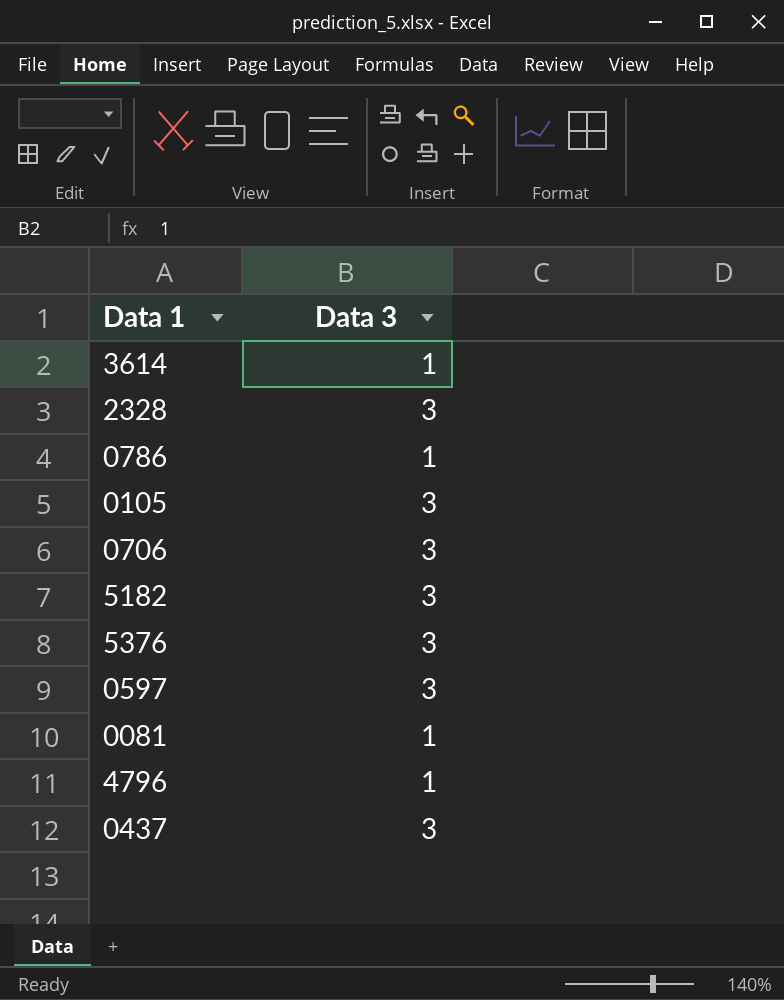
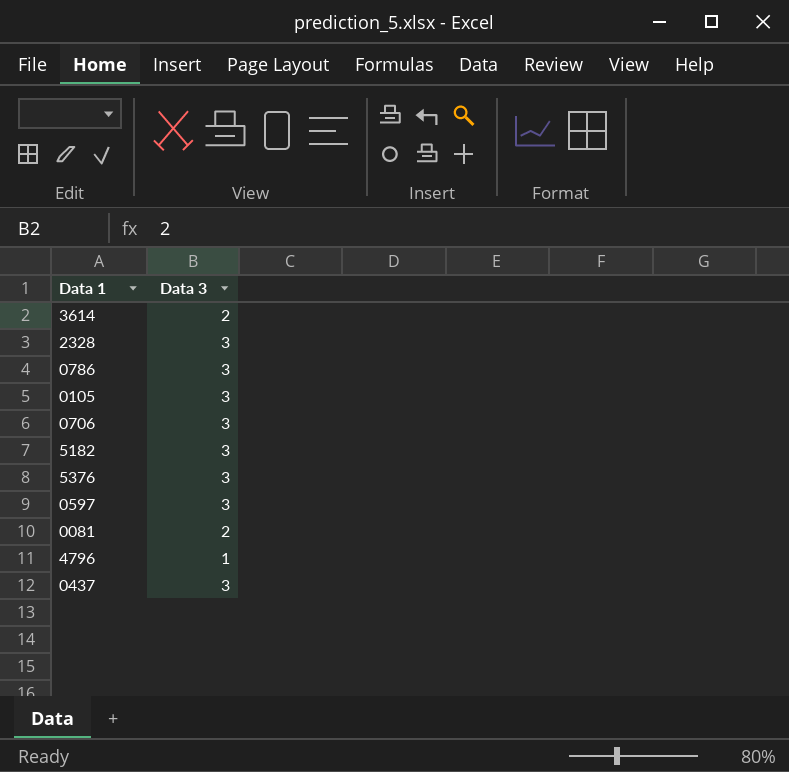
3614 | Data 3: 1 -> 2
0786 | Data 3: 1 -> 3
0081 | Data 3: 1 -> 2

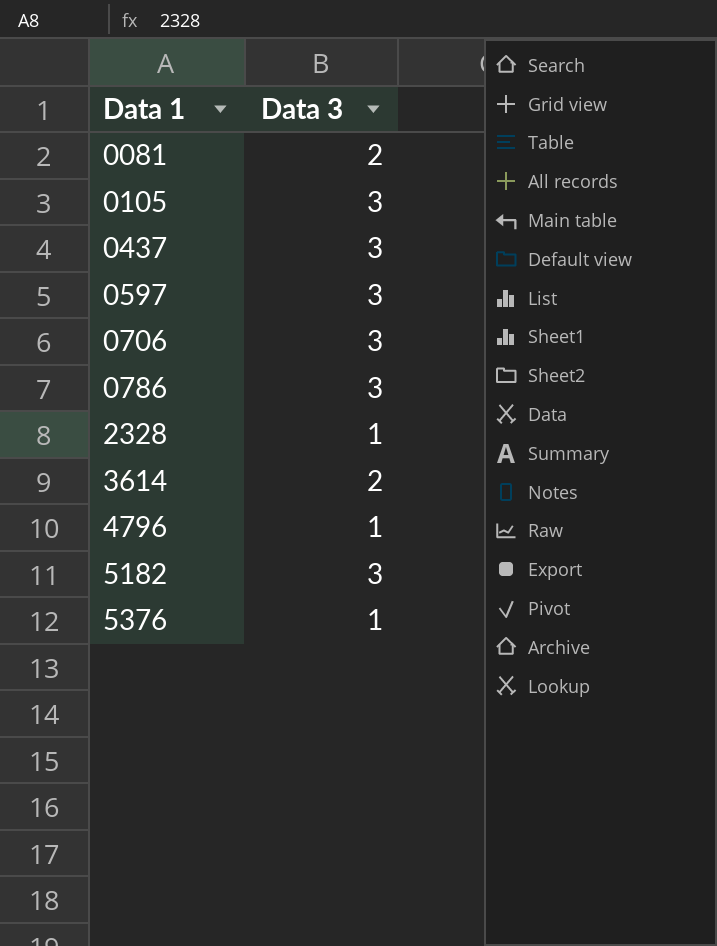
row order: none -> Data 1 ascending
2328 | Data 3: 3 -> 1
5376 | Data 3: 3 -> 1

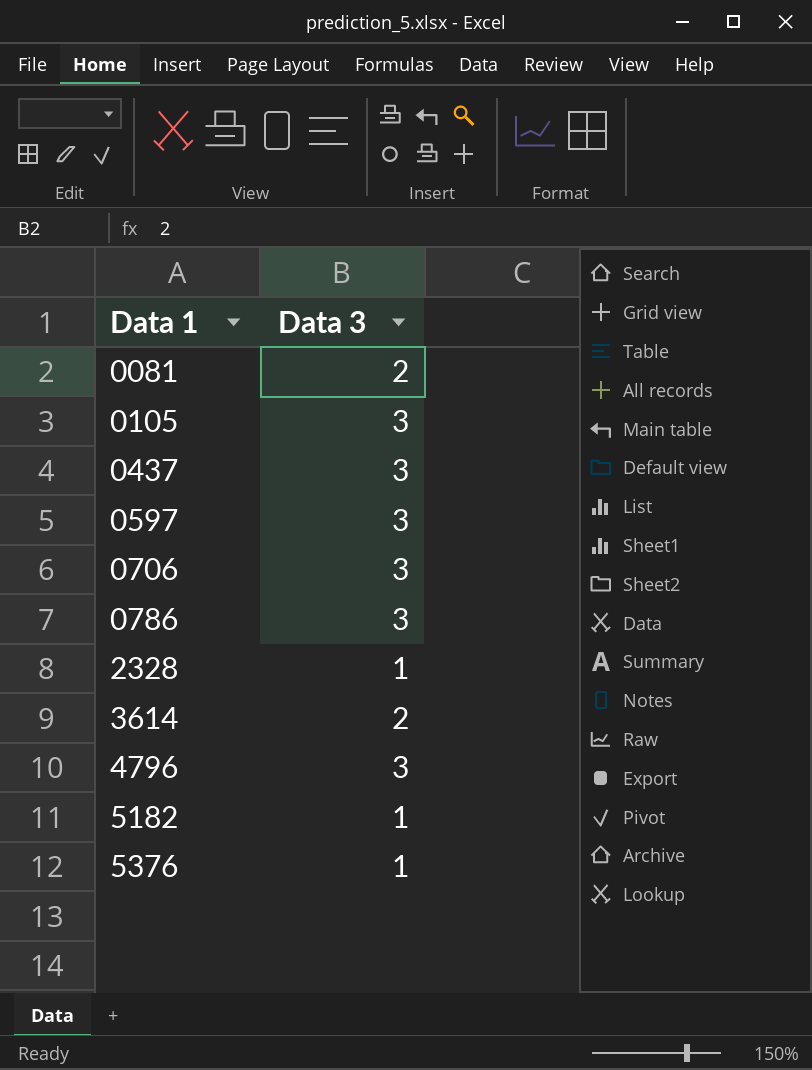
4796 | Data 3: 1 -> 3
5182 | Data 3: 3 -> 1

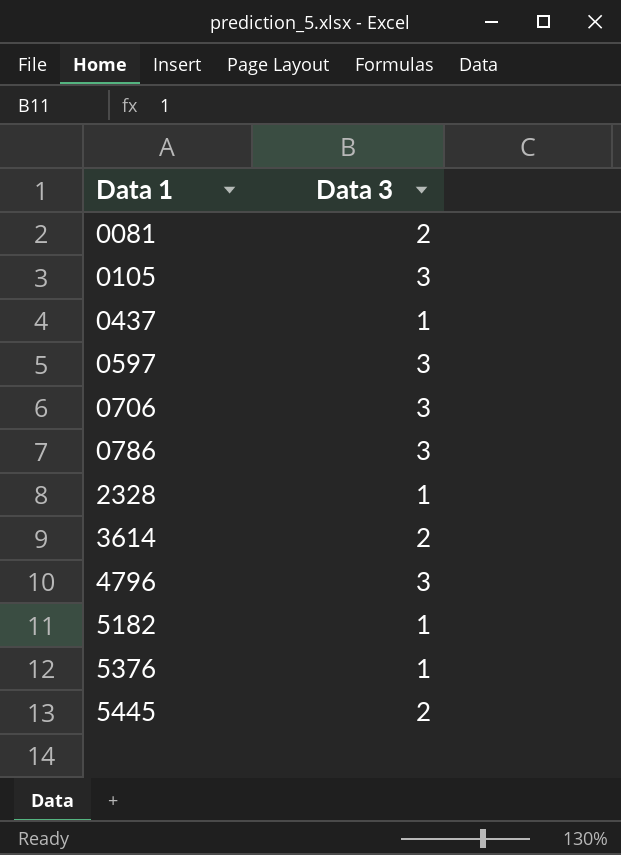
0437 | Data 3: 3 -> 1
row 5445: none -> 2

